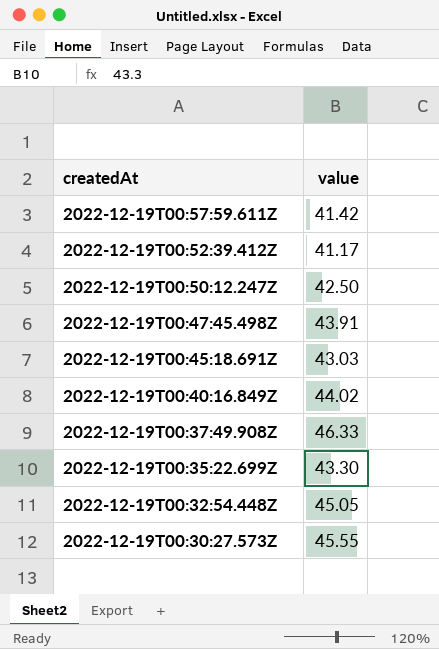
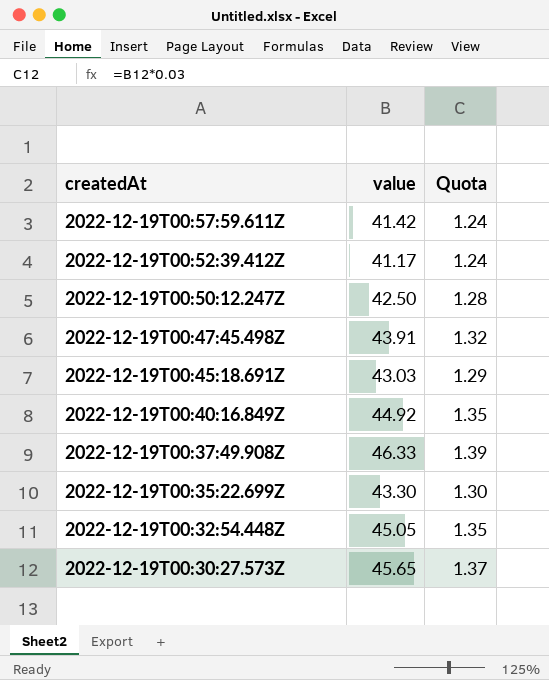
column Quota | formula: none -> [value] * 0.03
2022-12-19T00:40:16.849Z | value: 44.02 -> 44.92
2022-12-19T00:30:27.573Z | value: 45.55 -> 45.65

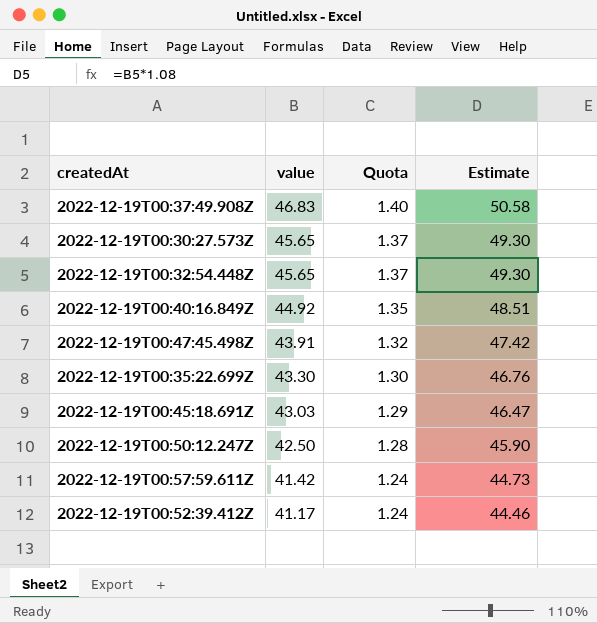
row order: createdAt descending -> value descending
column Estimate | formula: none -> [value] * 1.08
2022-12-19T00:37:49.908Z | value: 46.33 -> 46.83
2022-12-19T00:37:49.908Z | Quota: 1.39 -> 1.40
2022-12-19T00:32:54.448Z | value: 45.05 -> 45.65
2022-12-19T00:32:54.448Z | Quota: 1.35 -> 1.37

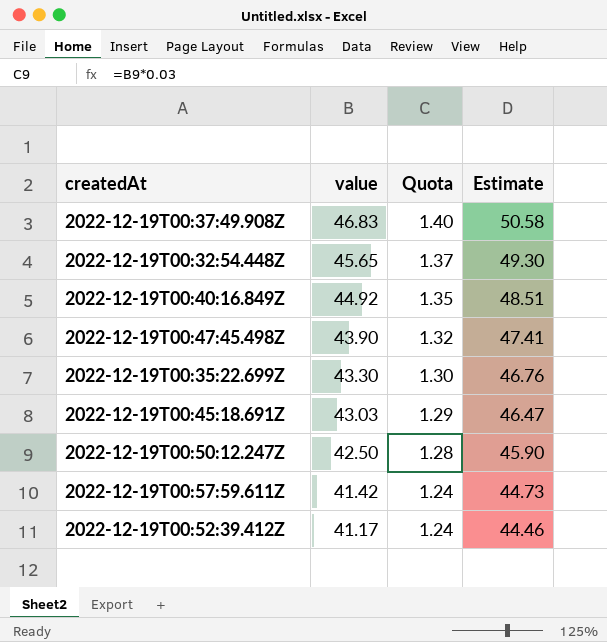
row 2022-12-19T00:30:27.573Z: 45.65 | 1.37 | 49.30 -> none
2022-12-19T00:47:45.498Z | value: 43.91 -> 43.90
2022-12-19T00:47:45.498Z | Estimate: 47.42 -> 47.41

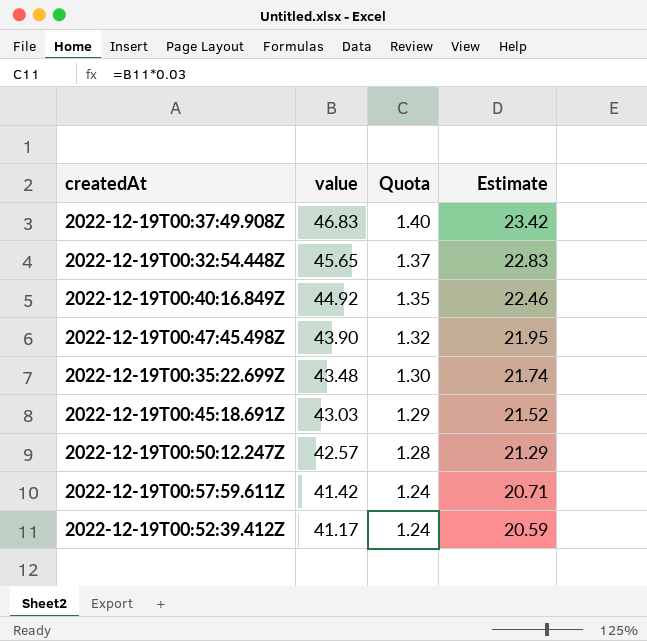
column Estimate | formula: [value] * 1.08 -> [value] * 0.5
2022-12-19T00:35:22.699Z | value: 43.30 -> 43.48
2022-12-19T00:50:12.247Z | value: 42.50 -> 42.57

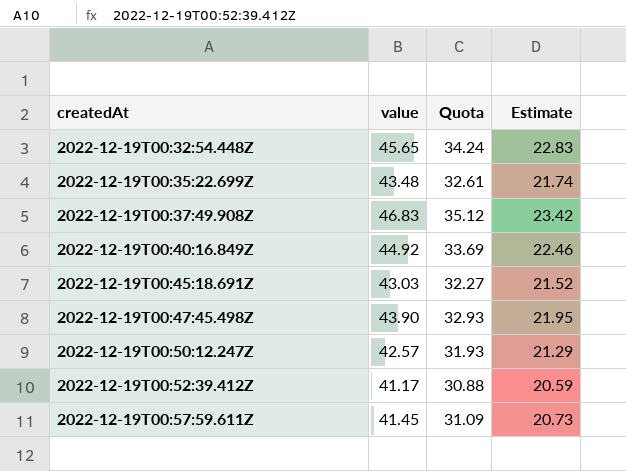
row order: value descending -> createdAt ascending
column Quota | formula: [value] * 0.03 -> [value] * 0.75
2022-12-19T00:57:59.611Z | value: 41.42 -> 41.45
2022-12-19T00:57:59.611Z | Estimate: 20.71 -> 20.73

